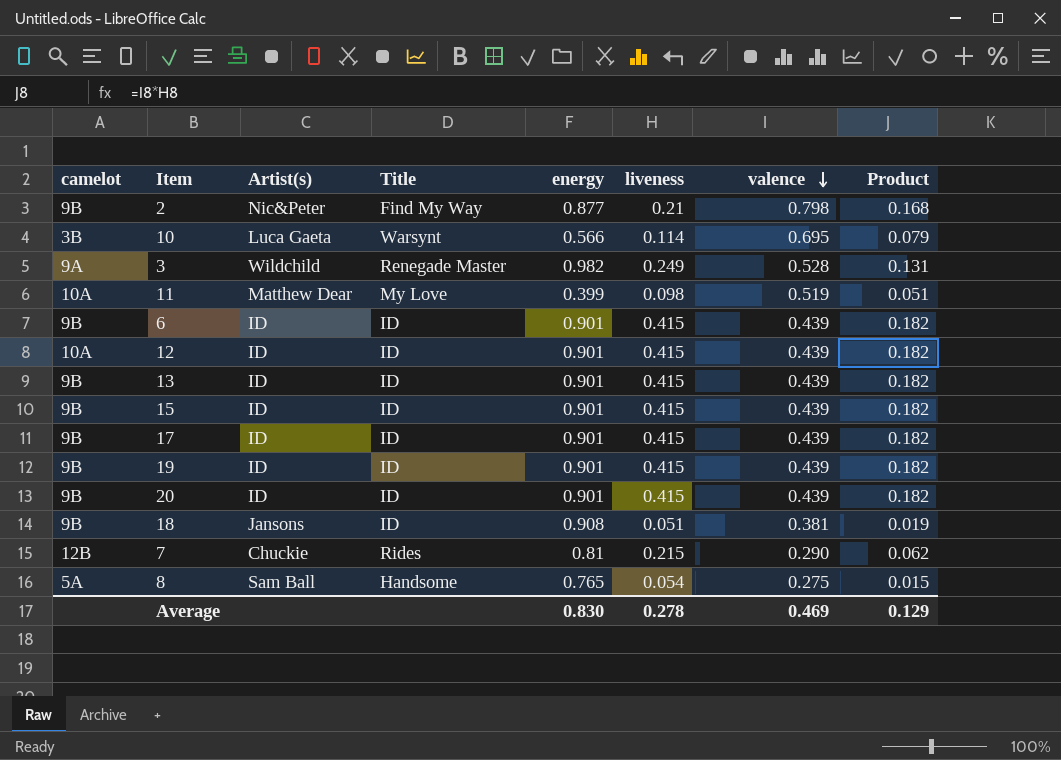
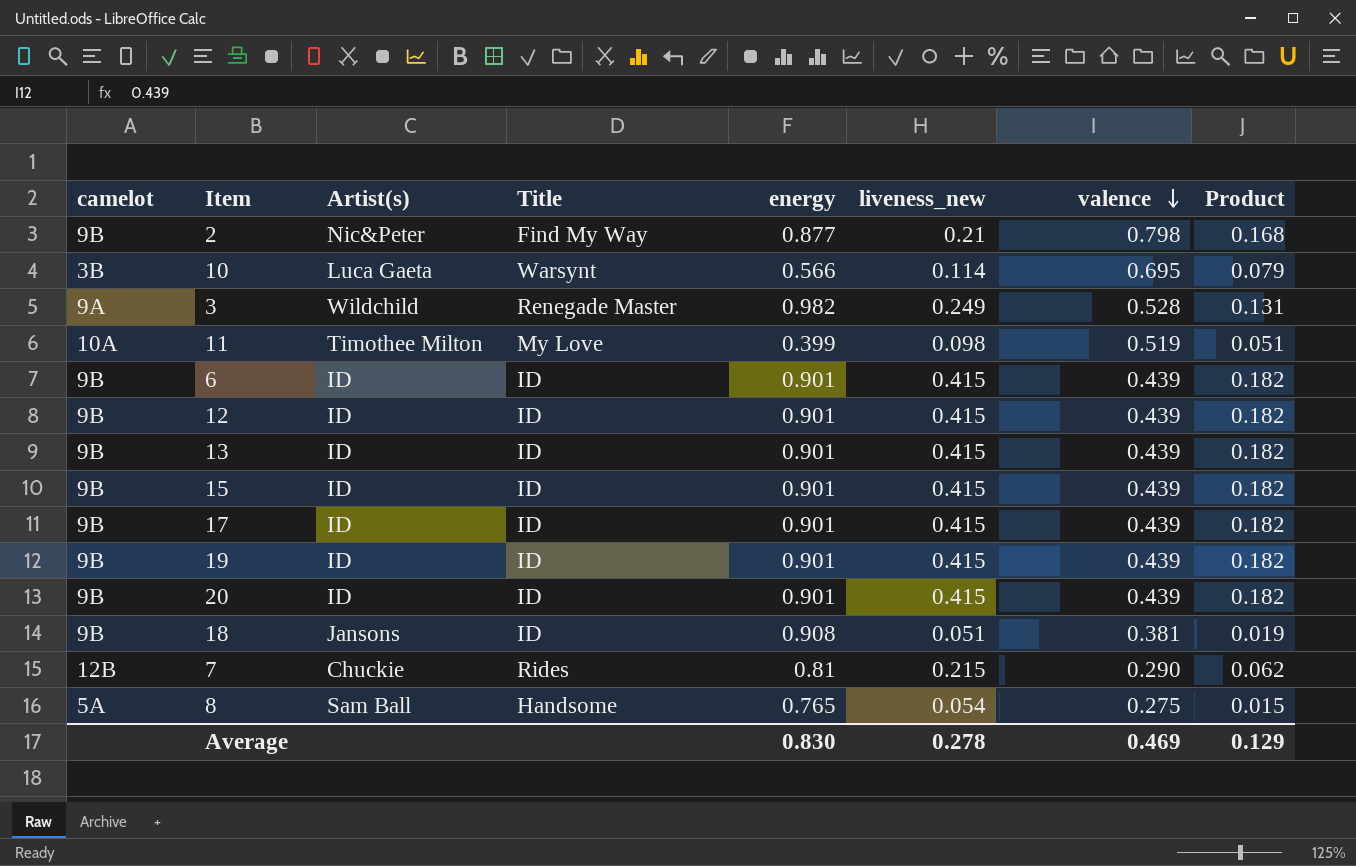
column name: liveness -> liveness_new
11 | Artist(s): Matthew Dear -> Timothee Milton
12 | camelot: 10A -> 9B

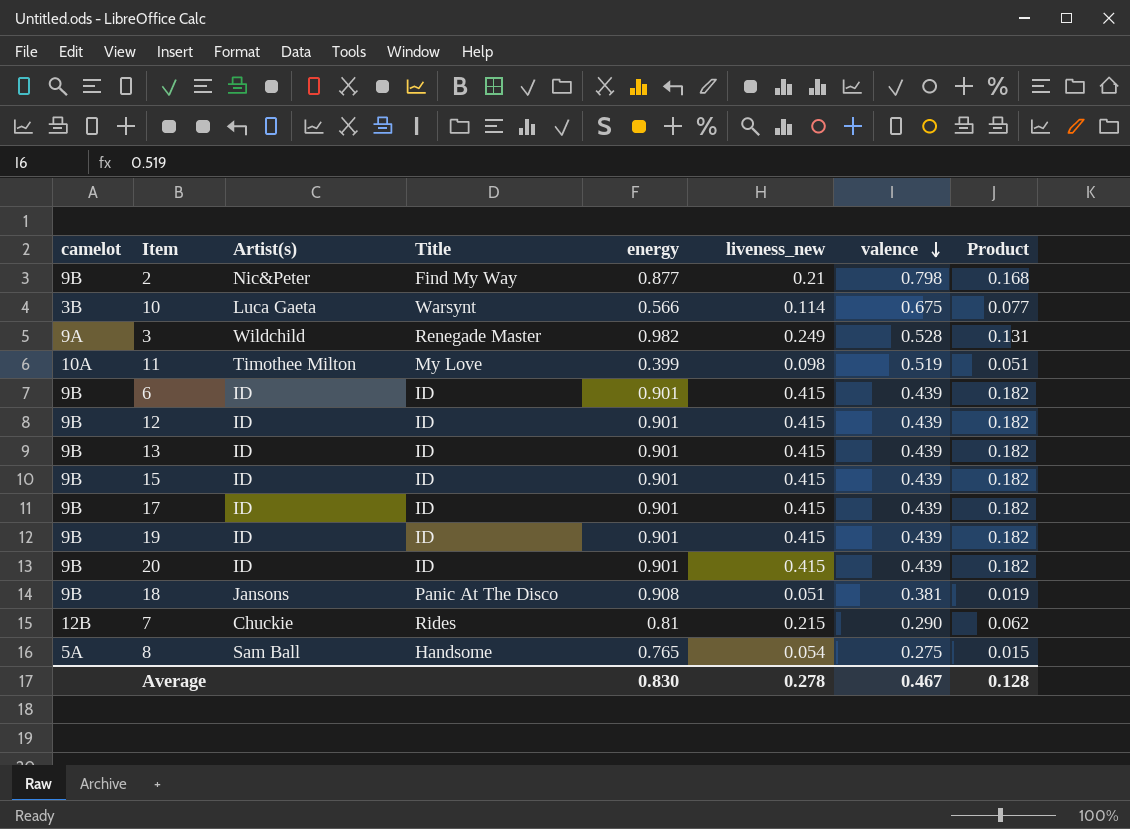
10 | valence: 0.695 -> 0.675
10 | Product: 0.079 -> 0.077
18 | Title: ID -> Panic At The Disco
Average | valence: 0.469 -> 0.467
Average | Product: 0.129 -> 0.128

